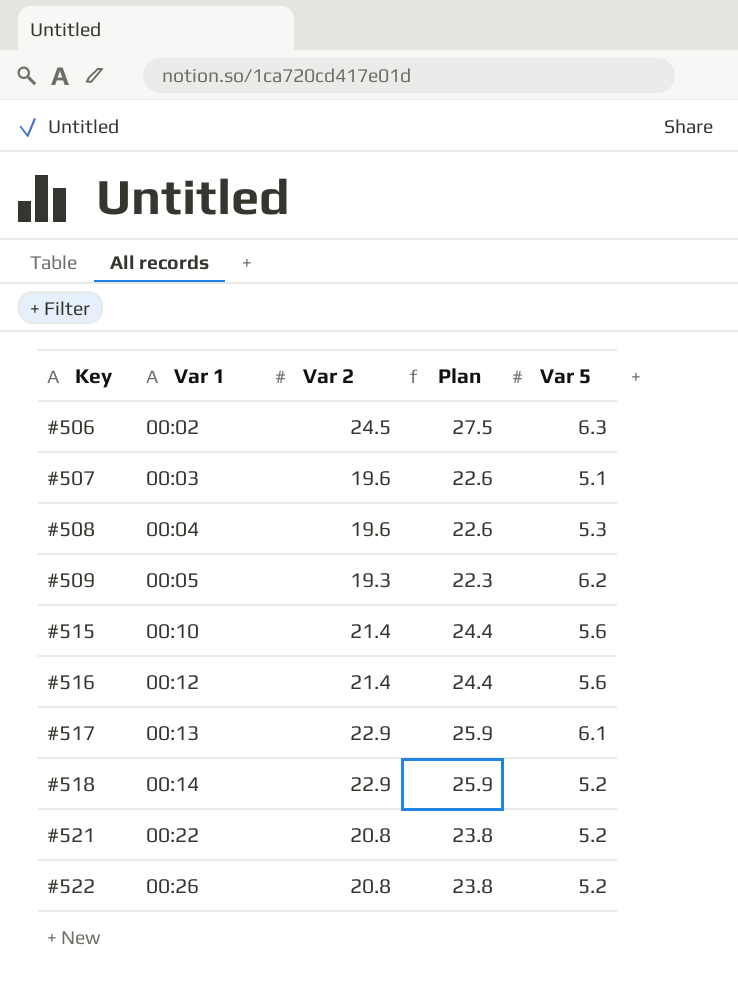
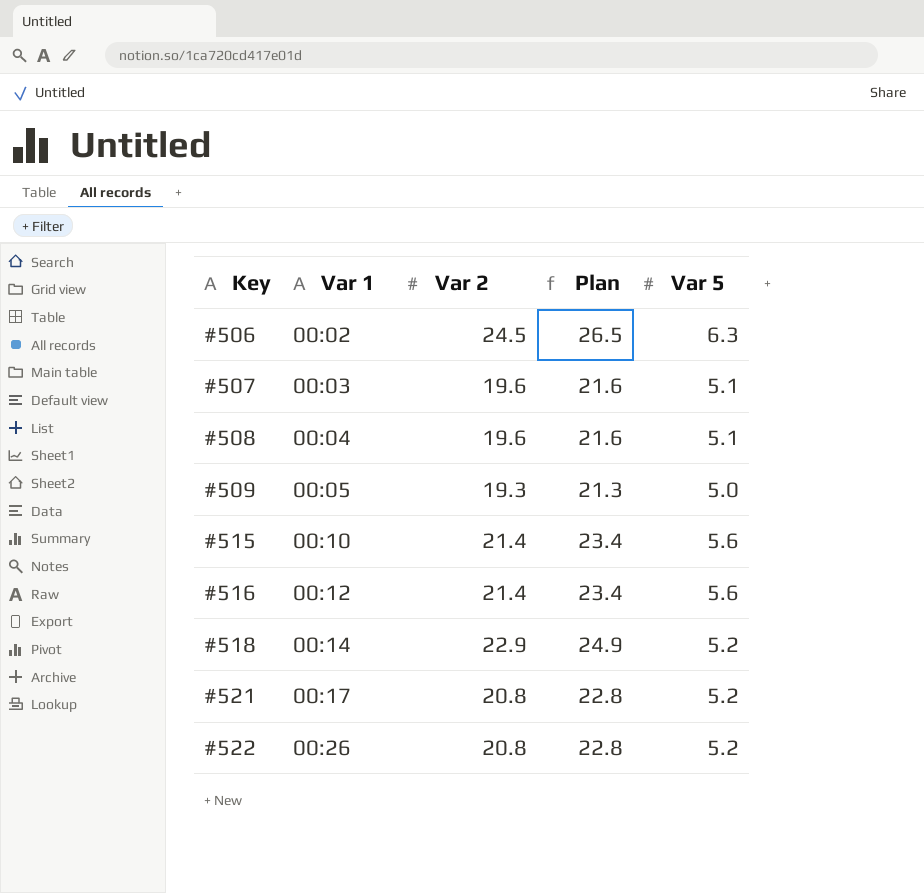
column Plan | formula: [Var 2] + 3 -> [Var 2] + 2
row #517: 00:13 | 22.9 | 25.9 | 6.1 -> none
#508 | Var 5: 5.3 -> 5.1
#509 | Var 5: 6.2 -> 5.0
#521 | Var 1: 00:22 -> 00:17

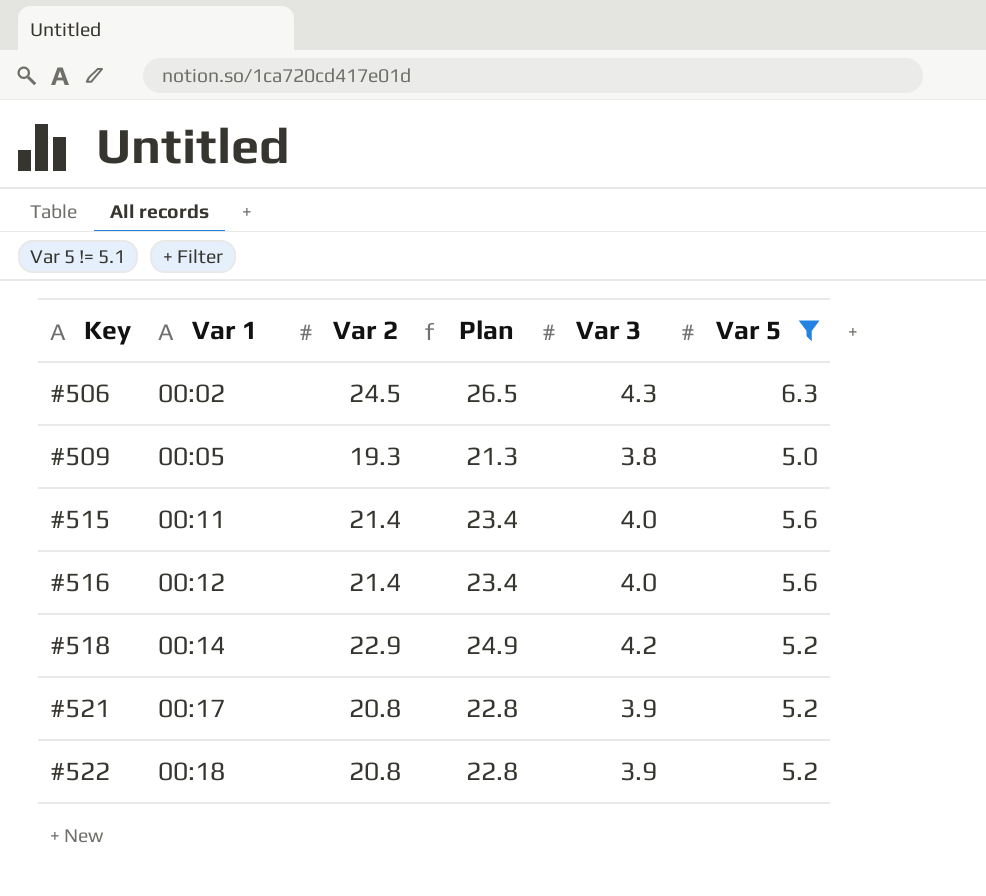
filter: none -> Var 5 != 5.1
column Var 3 | position: none -> 5
#515 | Var 1: 00:10 -> 00:11
#522 | Var 1: 00:26 -> 00:18

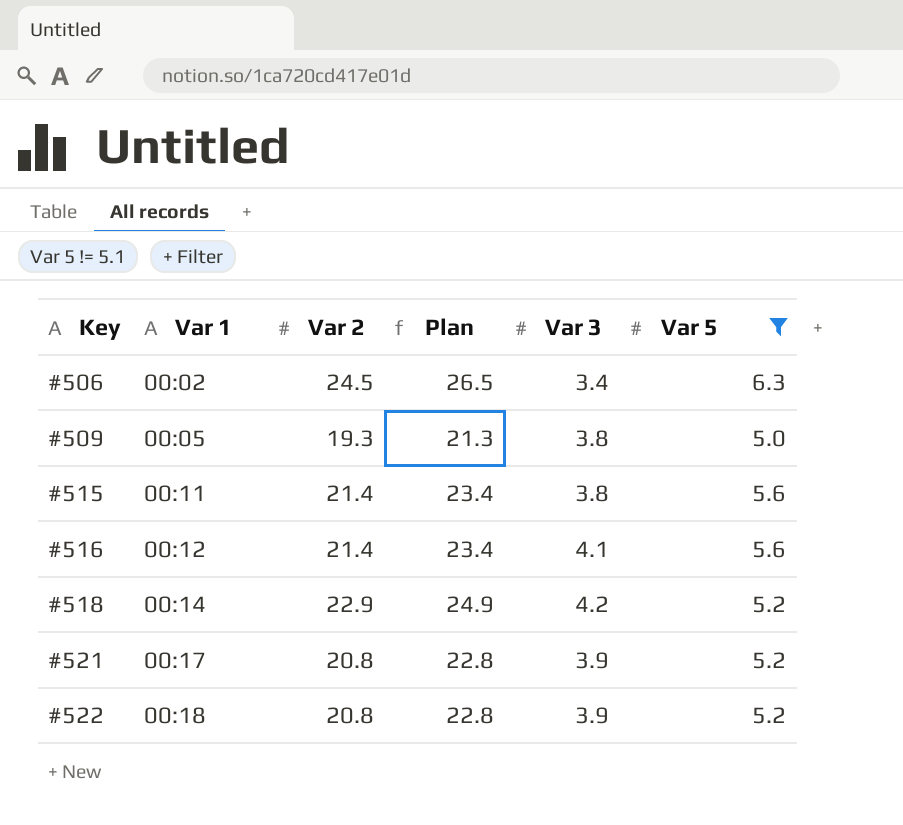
#506 | Var 3: 4.3 -> 3.4
#515 | Var 3: 4.0 -> 3.8
#516 | Var 3: 4.0 -> 4.1

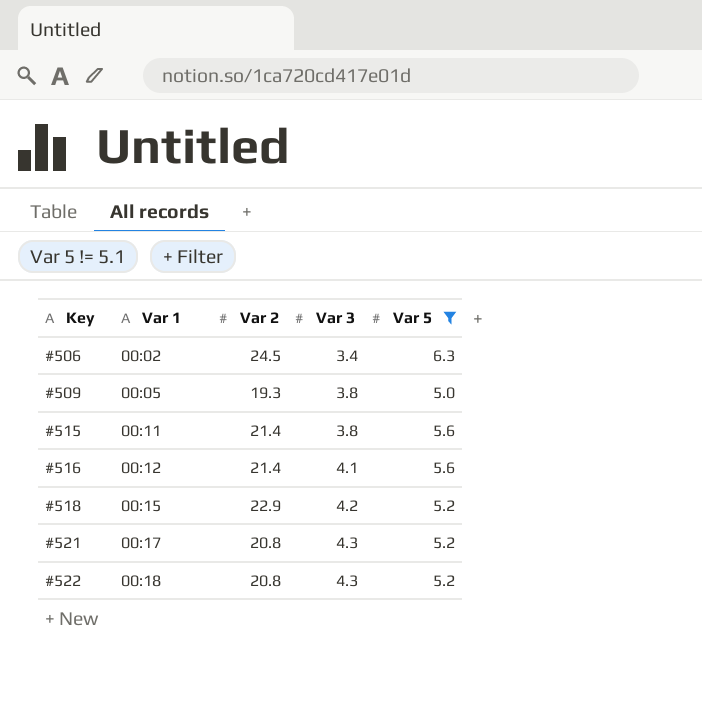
column Plan | formula: [Var 2] + 2 -> none
#518 | Var 1: 00:14 -> 00:15
#521 | Var 3: 3.9 -> 4.3
#522 | Var 3: 3.9 -> 4.3

